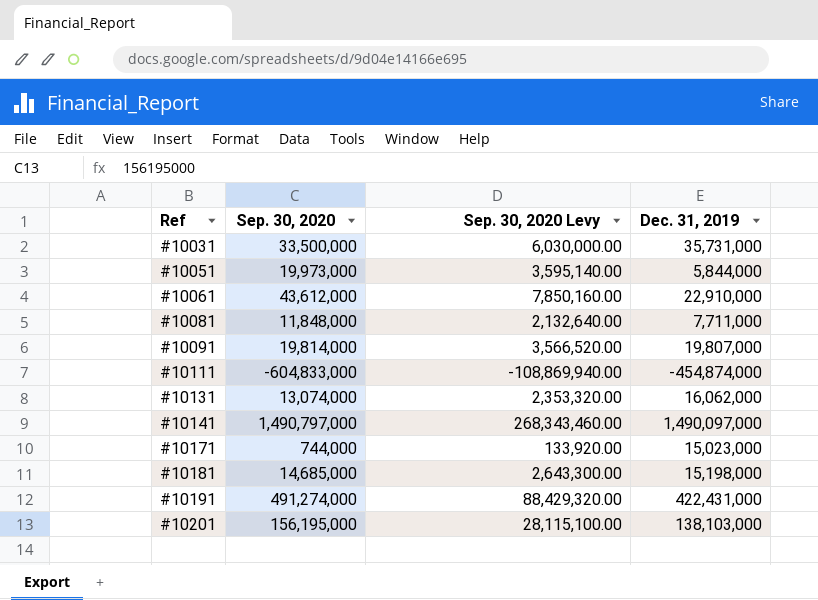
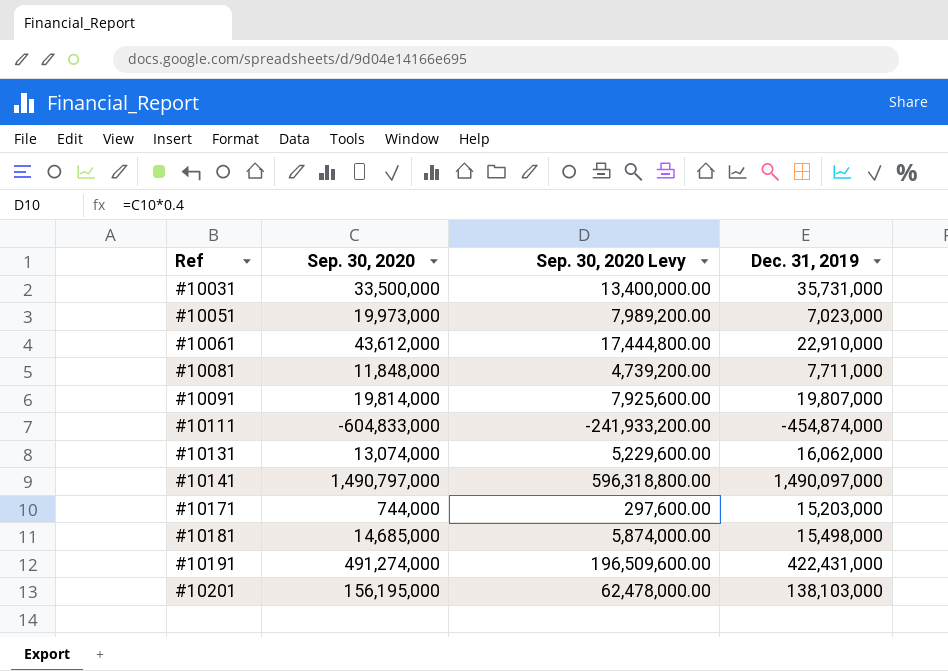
column Sep. 30, 2020 Levy | formula: [Sep. 30, 2020] * 0.18 -> [Sep. 30, 2020] * 0.4
#10051 | Dec. 31, 2019: 5,844,000 -> 7,023,000
#10171 | Dec. 31, 2019: 15,023,000 -> 15,203,000
#10181 | Dec. 31, 2019: 15,198,000 -> 15,498,000

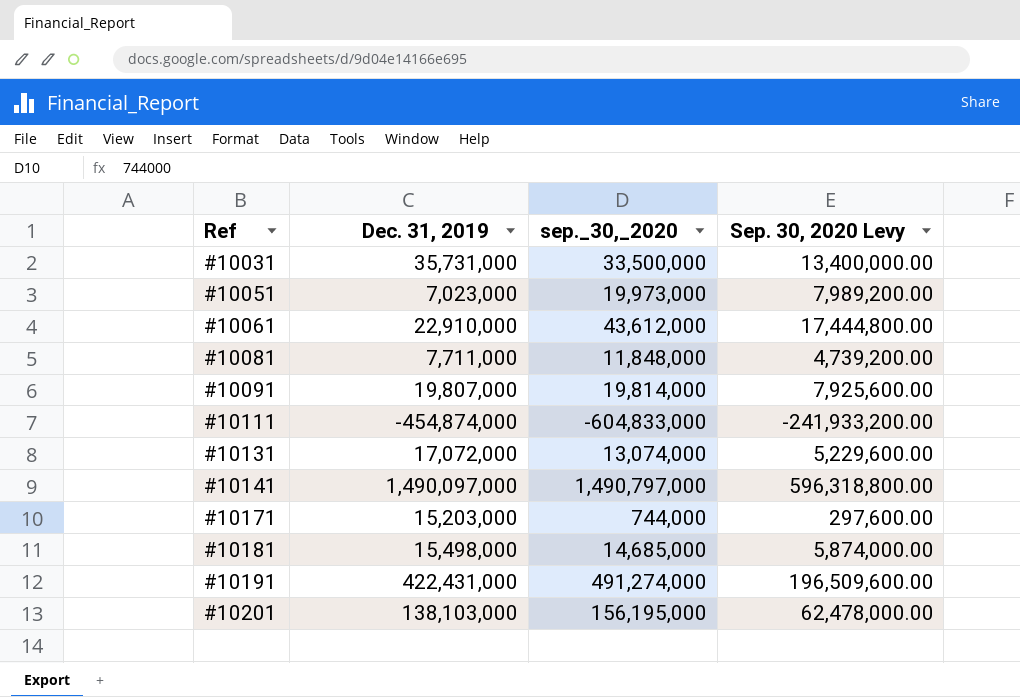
column Dec. 31, 2019 | position: 4 -> 2
column name: Sep. 30, 2020 -> sep._30,_2020
#10131 | Dec. 31, 2019: 16,062,000 -> 17,072,000

